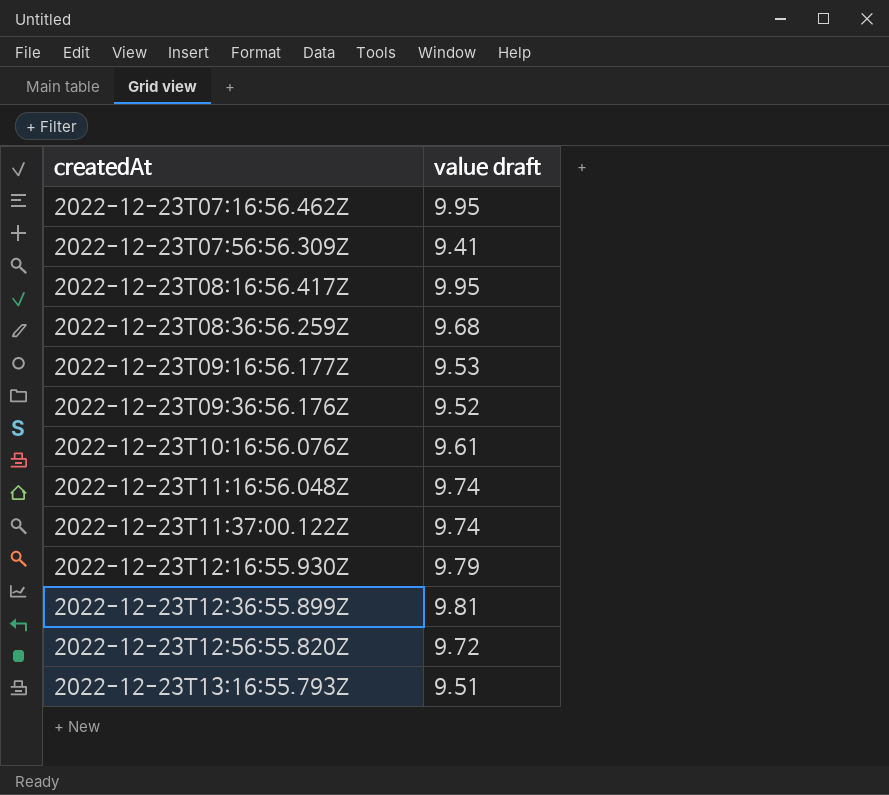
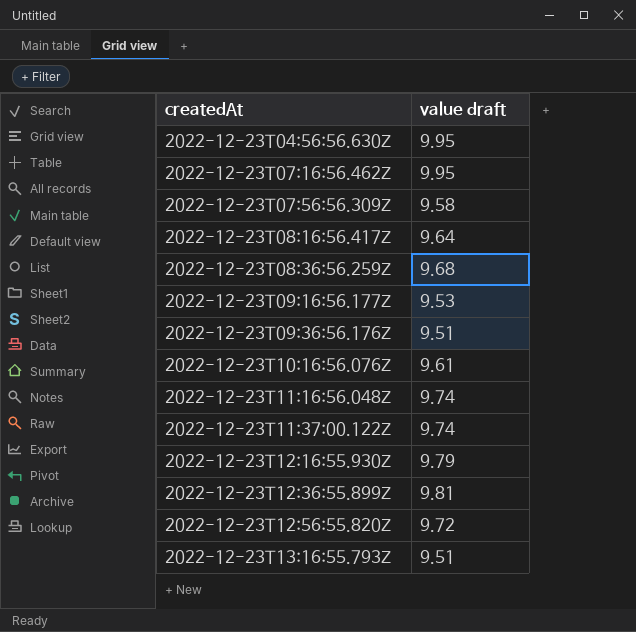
row 2022-12-23T04:56:56.630Z: none -> 9.95
2022-12-23T07:56:56.309Z | value draft: 9.41 -> 9.58
2022-12-23T08:16:56.417Z | value draft: 9.95 -> 9.64
2022-12-23T09:36:56.176Z | value draft: 9.52 -> 9.51

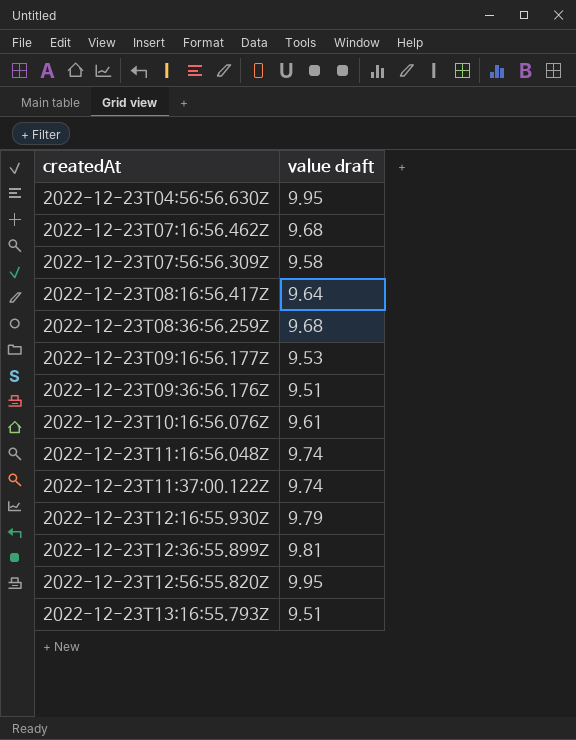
2022-12-23T07:16:56.462Z | value draft: 9.95 -> 9.68
2022-12-23T12:56:55.820Z | value draft: 9.72 -> 9.95

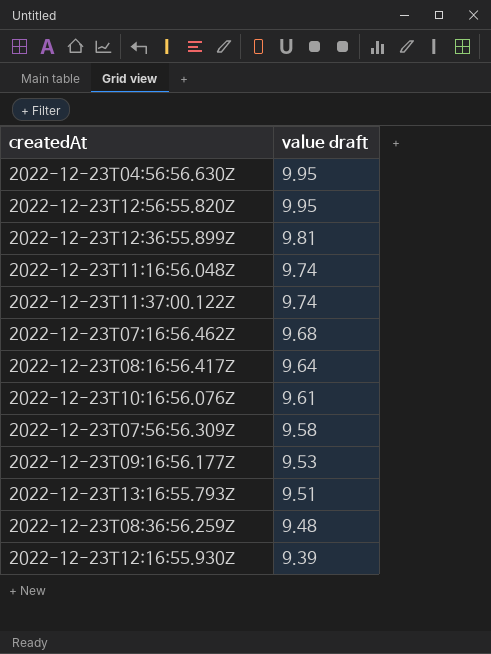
row order: createdAt ascending -> value draft descending
row 2022-12-23T09:36:56.176Z: 9.51 -> none
2022-12-23T08:36:56.259Z | value draft: 9.68 -> 9.48
2022-12-23T12:16:55.930Z | value draft: 9.79 -> 9.39

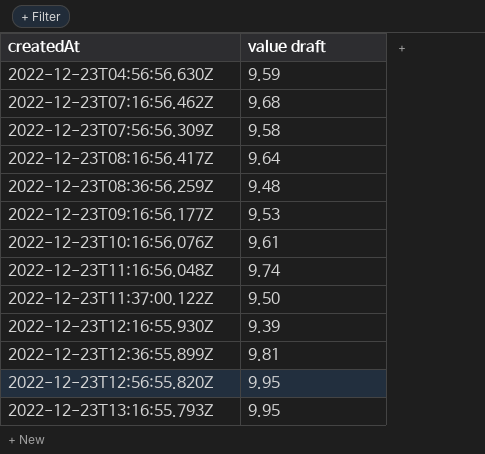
row order: value draft descending -> createdAt ascending
2022-12-23T04:56:56.630Z | value draft: 9.95 -> 9.59
2022-12-23T11:37:00.122Z | value draft: 9.74 -> 9.50
2022-12-23T13:16:55.793Z | value draft: 9.51 -> 9.95

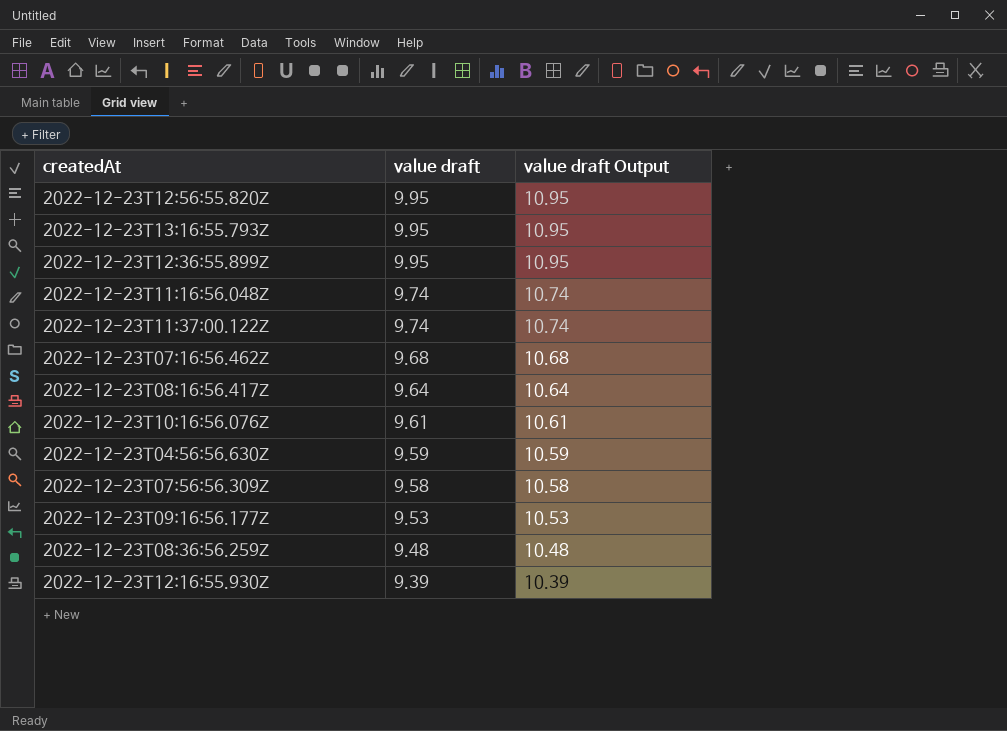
row order: createdAt ascending -> value draft descending
column value draft Output | formula: none -> [value draft] + 1
2022-12-23T12:36:55.899Z | value draft: 9.81 -> 9.95
2022-12-23T11:37:00.122Z | value draft: 9.50 -> 9.74

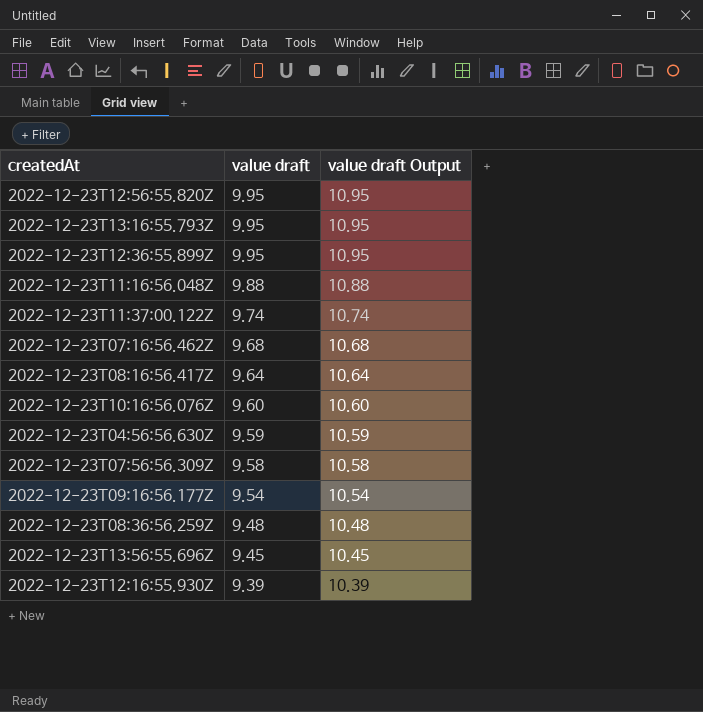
2022-12-23T11:16:56.048Z | value draft: 9.74 -> 9.88
2022-12-23T11:16:56.048Z | value draft Output: 10.74 -> 10.88
2022-12-23T10:16:56.076Z | value draft: 9.61 -> 9.60
2022-12-23T10:16:56.076Z | value draft Output: 10.61 -> 10.60
2022-12-23T09:16:56.177Z | value draft: 9.53 -> 9.54
2022-12-23T09:16:56.177Z | value draft Output: 10.53 -> 10.54
row 2022-12-23T13:56:55.696Z: none -> 9.45 | 10.45

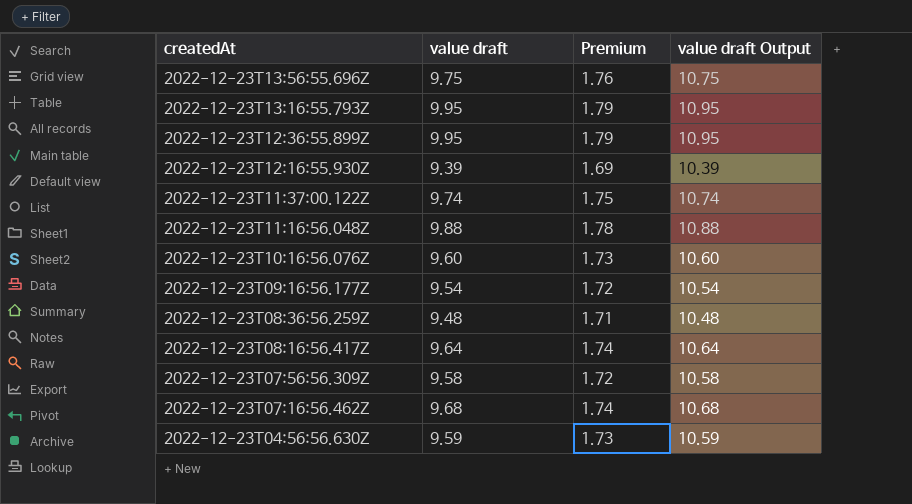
row order: value draft descending -> createdAt descending
column Premium | formula: none -> [value draft] * 0.18
row 2022-12-23T12:56:55.820Z: 9.95 | 10.95 -> none
2022-12-23T13:56:55.696Z | value draft: 9.45 -> 9.75
2022-12-23T13:56:55.696Z | value draft Output: 10.45 -> 10.75

